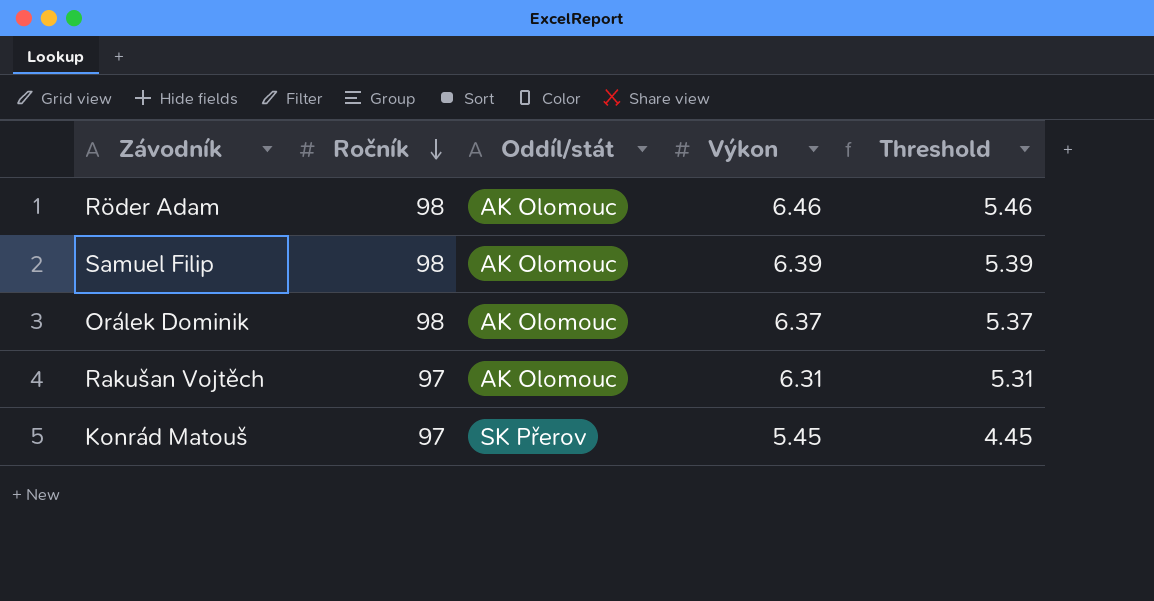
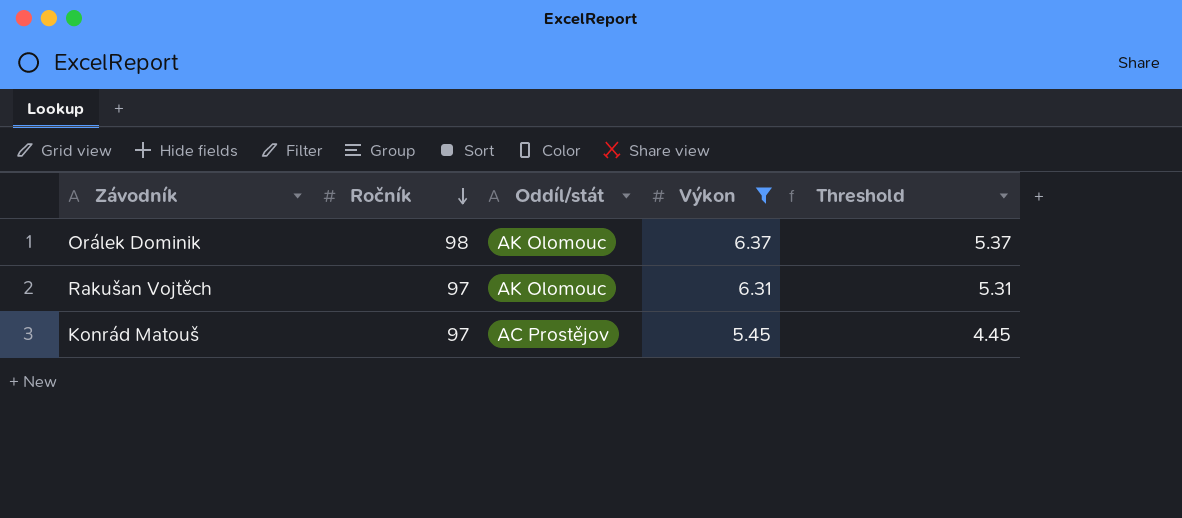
filter: none -> Výkon <= 6.37
Konrád Matouš | Oddíl/stát: SK Přerov -> AC Prostějov

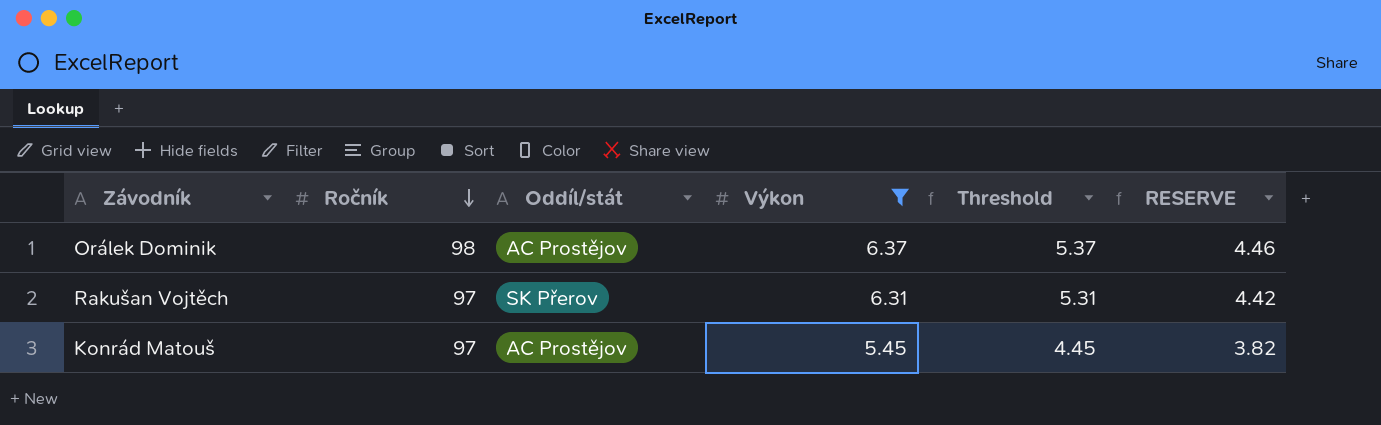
column RESERVE | formula: none -> [Výkon] * 0.7
Orálek Dominik | Oddíl/stát: AK Olomouc -> AC Prostějov
Rakušan Vojtěch | Oddíl/stát: AK Olomouc -> SK Přerov

